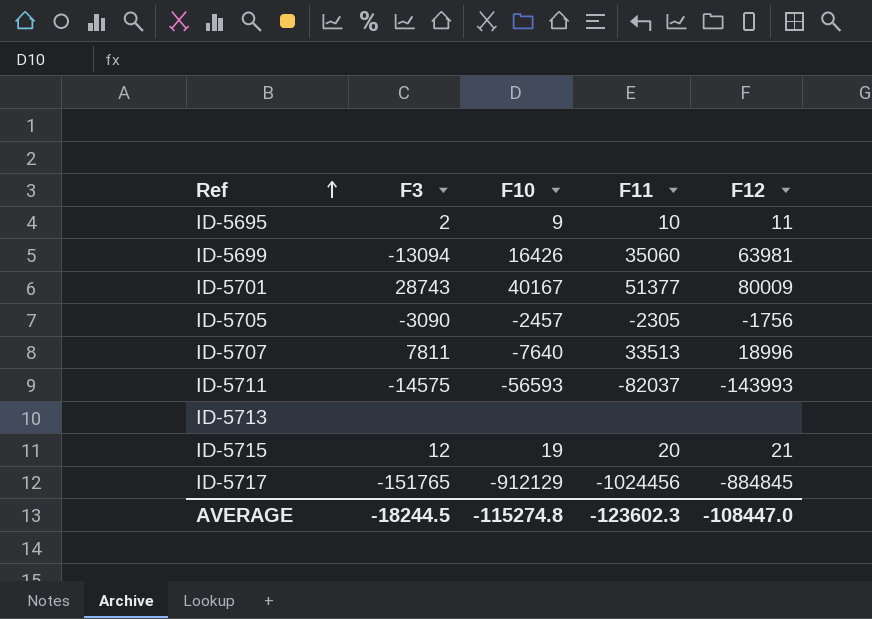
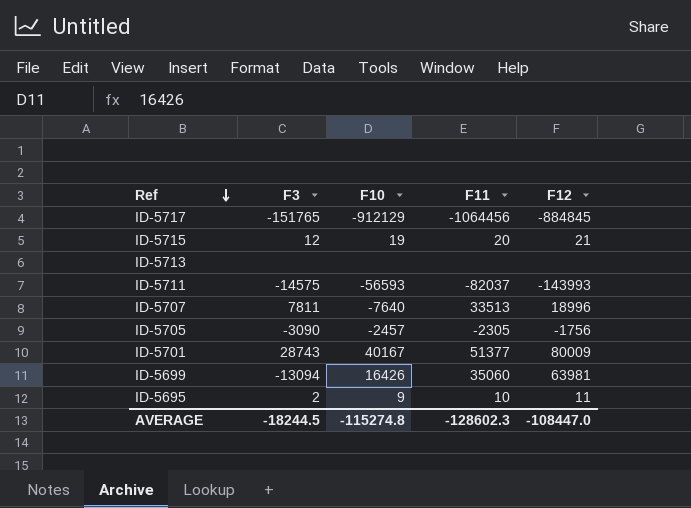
row order: Ref ascending -> Ref descending
ID-5717 | F11: -1024456 -> -1064456
AVERAGE | F11: -123602.3 -> -128602.3

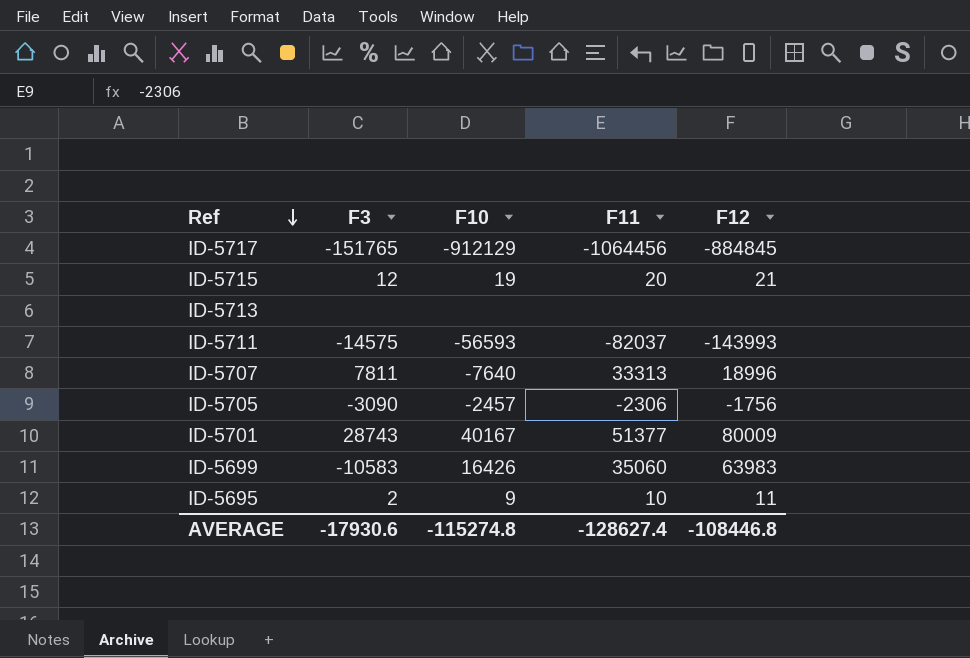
ID-5707 | F11: 33513 -> 33313
ID-5705 | F11: -2305 -> -2306
ID-5699 | F3: -13094 -> -10583
ID-5699 | F12: 63981 -> 63983
AVERAGE | F3: -18244.5 -> -17930.6
AVERAGE | F11: -128602.3 -> -128627.4
AVERAGE | F12: -108447.0 -> -108446.8

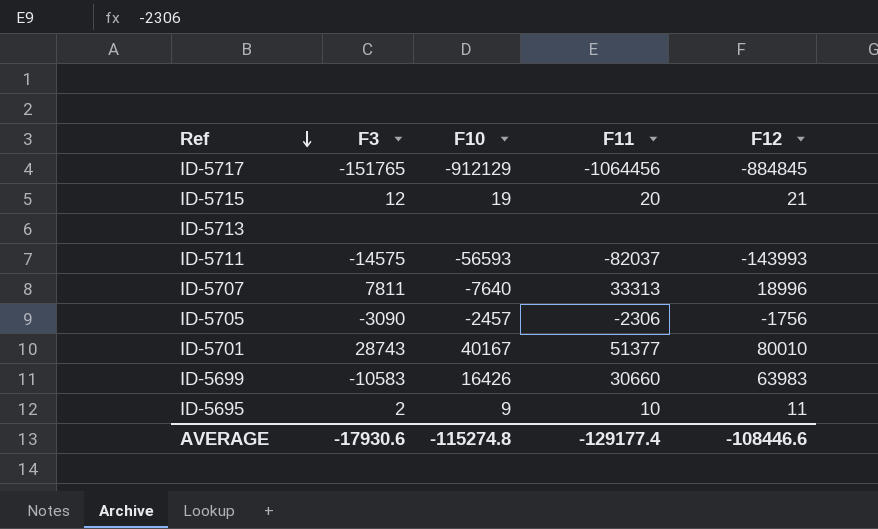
ID-5701 | F12: 80009 -> 80010
ID-5699 | F11: 35060 -> 30660
AVERAGE | F11: -128627.4 -> -129177.4
AVERAGE | F12: -108446.8 -> -108446.6

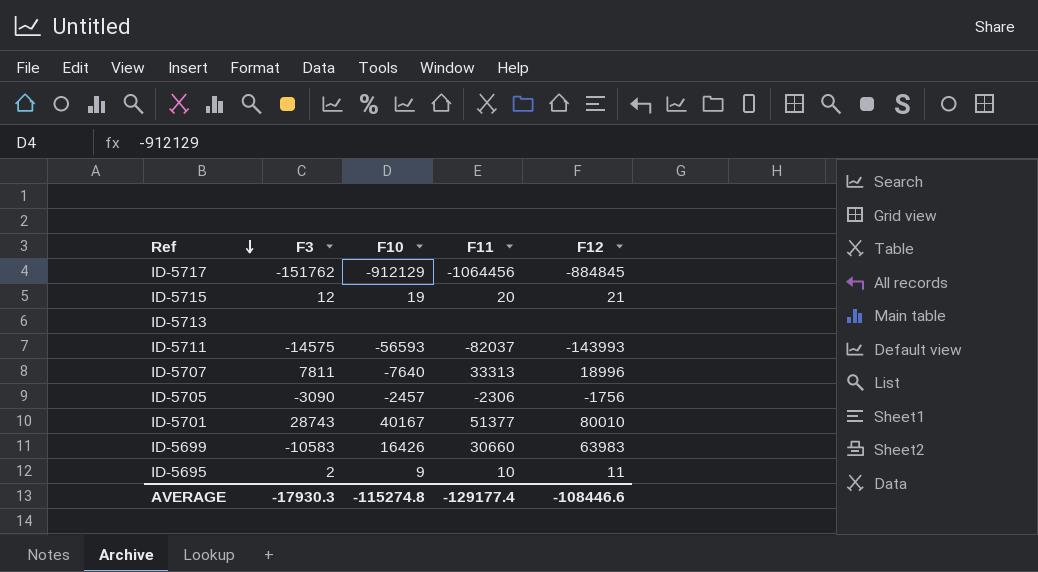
ID-5717 | F3: -151765 -> -151762
AVERAGE | F3: -17930.6 -> -17930.3

